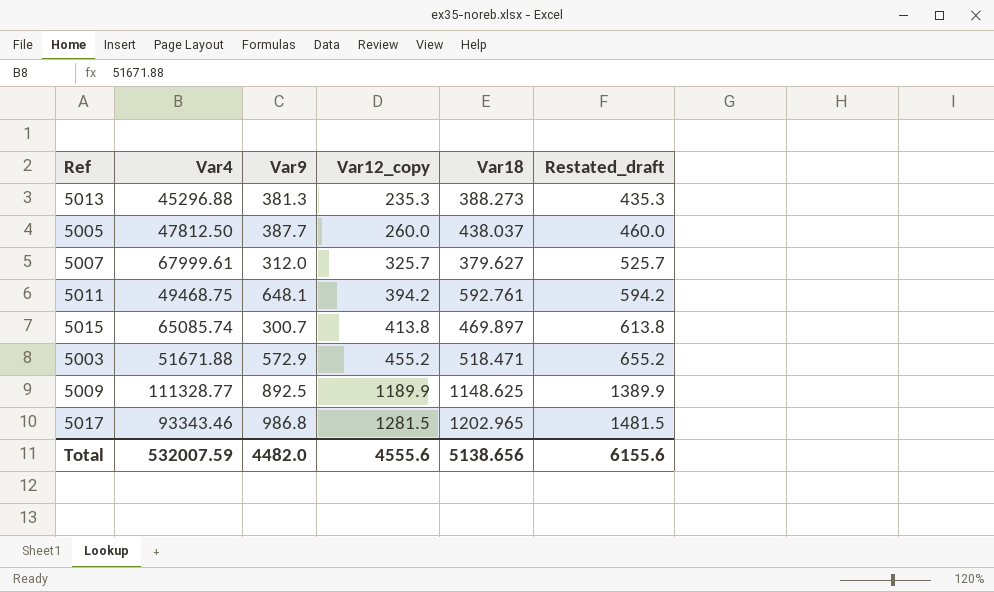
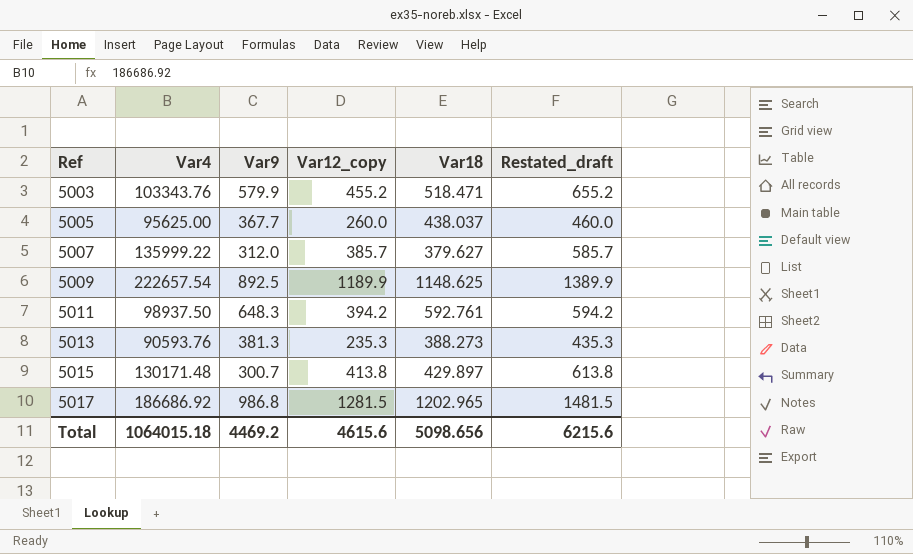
row order: Var12_copy ascending -> Ref ascending
5003 | Var4: 51671.88 -> 103343.76
5003 | Var9: 572.9 -> 579.9
5005 | Var4: 47812.50 -> 95625.00
5005 | Var9: 387.7 -> 367.7
5007 | Var4: 67999.61 -> 135999.22
5007 | Var12_copy: 325.7 -> 385.7
5007 | Restated_draft: 525.7 -> 585.7
5009 | Var4: 111328.77 -> 222657.54
5011 | Var4: 49468.75 -> 98937.50
5011 | Var9: 648.1 -> 648.3
5013 | Var4: 45296.88 -> 90593.76
5015 | Var4: 65085.74 -> 130171.48
5015 | Var18: 469.897 -> 429.897
5017 | Var4: 93343.46 -> 186686.92
Total | Var4: 532007.59 -> 1064015.18
Total | Var9: 4482.0 -> 4469.2
Total | Var12_copy: 4555.6 -> 4615.6
Total | Var18: 5138.656 -> 5098.656
Total | Restated_draft: 6155.6 -> 6215.6

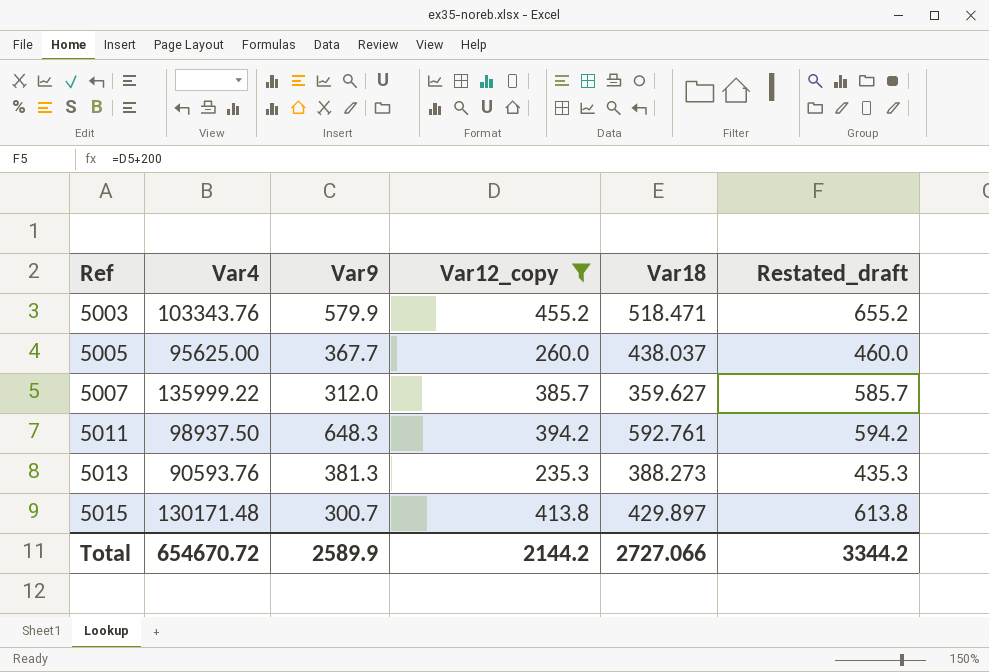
filter: none -> Var12_copy <= 455.2
5007 | Var18: 379.627 -> 359.627
Total | Var4: 1064015.18 -> 654670.72
Total | Var9: 4469.2 -> 2589.9
Total | Var12_copy: 4615.6 -> 2144.2
Total | Var18: 5098.656 -> 2727.066
Total | Restated_draft: 6215.6 -> 3344.2

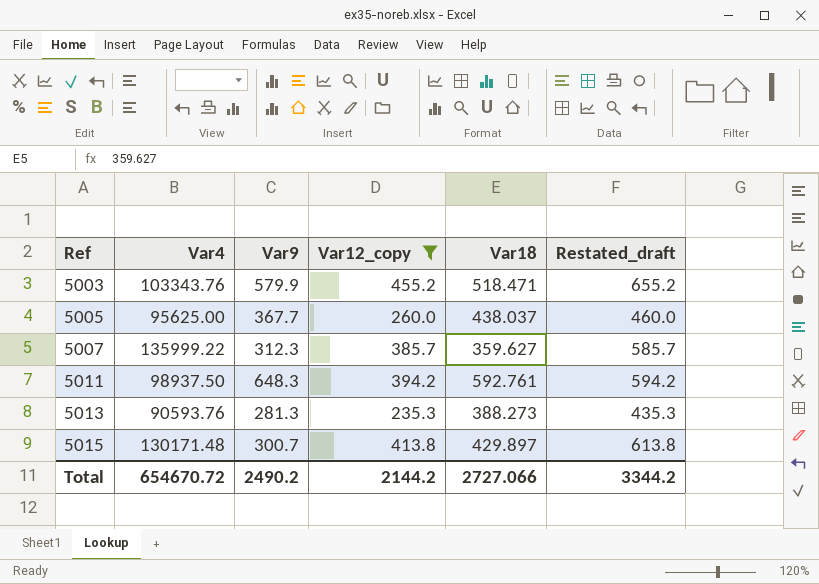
5007 | Var9: 312.0 -> 312.3
5013 | Var9: 381.3 -> 281.3
Total | Var9: 2589.9 -> 2490.2

